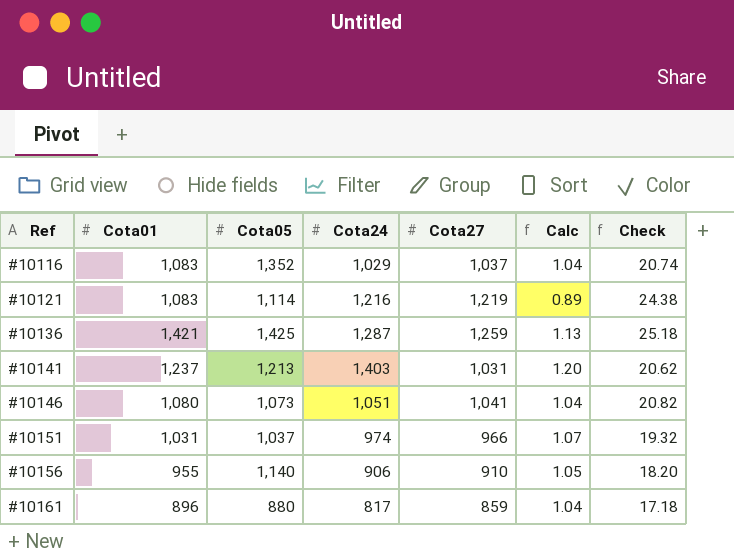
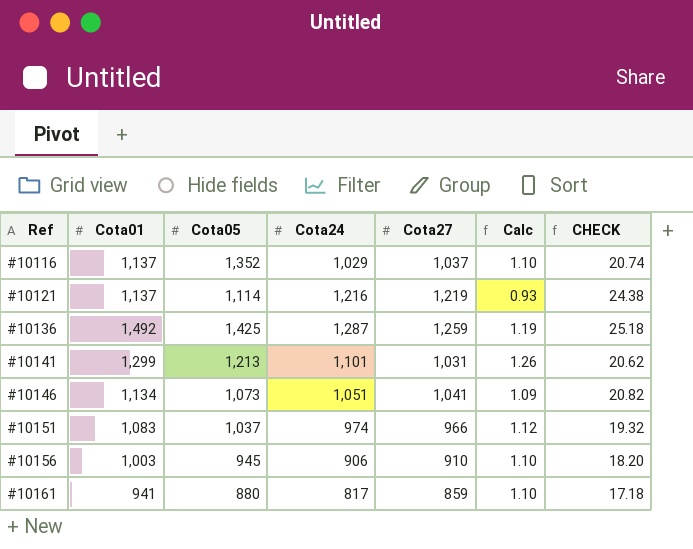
column name: Check -> CHECK
#10116 | Cota01: 1,083 -> 1,137
#10116 | Calc: 1.04 -> 1.10
#10121 | Cota01: 1,083 -> 1,137
#10121 | Calc: 0.89 -> 0.93
#10136 | Cota01: 1,421 -> 1,492
#10136 | Calc: 1.13 -> 1.19
#10141 | Cota01: 1,237 -> 1,299
#10141 | Cota24: 1,403 -> 1,101
#10141 | Calc: 1.20 -> 1.26
#10146 | Cota01: 1,080 -> 1,134
#10146 | Calc: 1.04 -> 1.09
#10151 | Cota01: 1,031 -> 1,083
#10151 | Calc: 1.07 -> 1.12
#10156 | Cota01: 955 -> 1,003
#10156 | Cota05: 1,140 -> 945
#10156 | Calc: 1.05 -> 1.10
#10161 | Cota01: 896 -> 941
#10161 | Calc: 1.04 -> 1.10

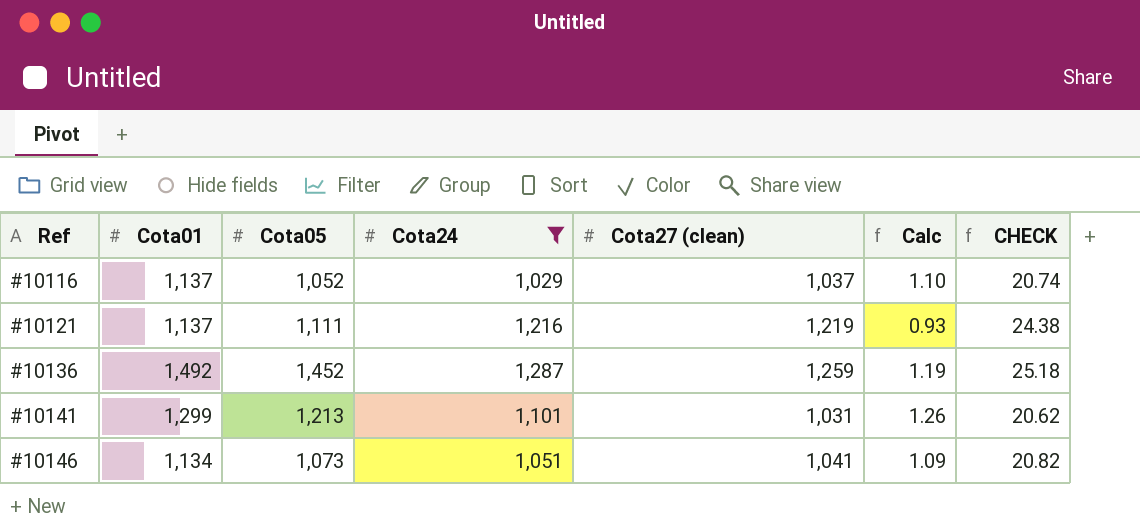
filter: none -> Cota24 >= 1,029
column name: Cota27 -> Cota27 (clean)
#10116 | Cota05: 1,352 -> 1,052
#10121 | Cota05: 1,114 -> 1,111
#10136 | Cota05: 1,425 -> 1,452

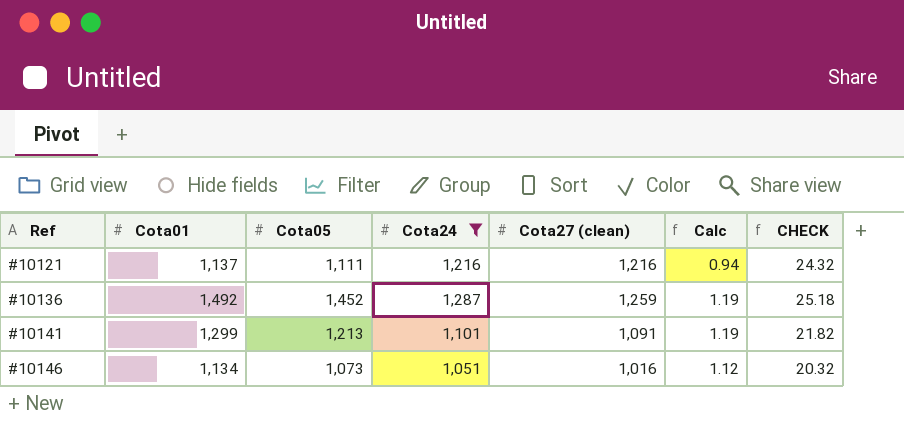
row #10116: 1,137 | 1,052 | 1,029 | 1,037 | 1.10 | 20.74 -> none
#10121 | Cota27 (clean): 1,219 -> 1,216
#10121 | Calc: 0.93 -> 0.94
#10121 | CHECK: 24.38 -> 24.32
#10141 | Cota27 (clean): 1,031 -> 1,091
#10141 | Calc: 1.26 -> 1.19
#10141 | CHECK: 20.62 -> 21.82
#10146 | Cota27 (clean): 1,041 -> 1,016
#10146 | Calc: 1.09 -> 1.12
#10146 | CHECK: 20.82 -> 20.32

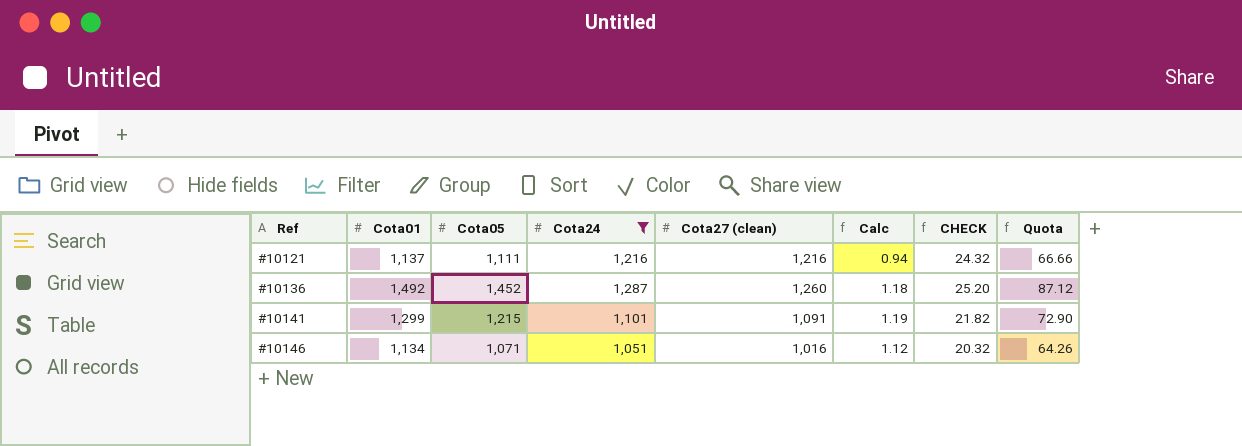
column Quota | formula: none -> [Cota05] * 0.06
#10136 | Cota27 (clean): 1,259 -> 1,260
#10136 | Calc: 1.19 -> 1.18
#10136 | CHECK: 25.18 -> 25.20
#10141 | Cota05: 1,213 -> 1,215
#10146 | Cota05: 1,073 -> 1,071

